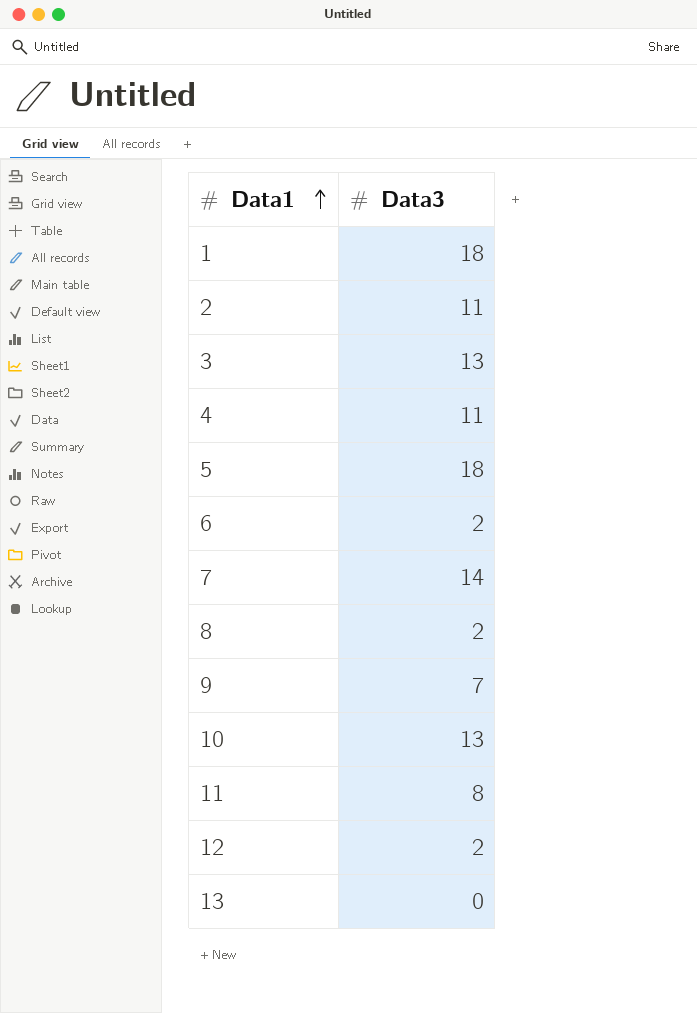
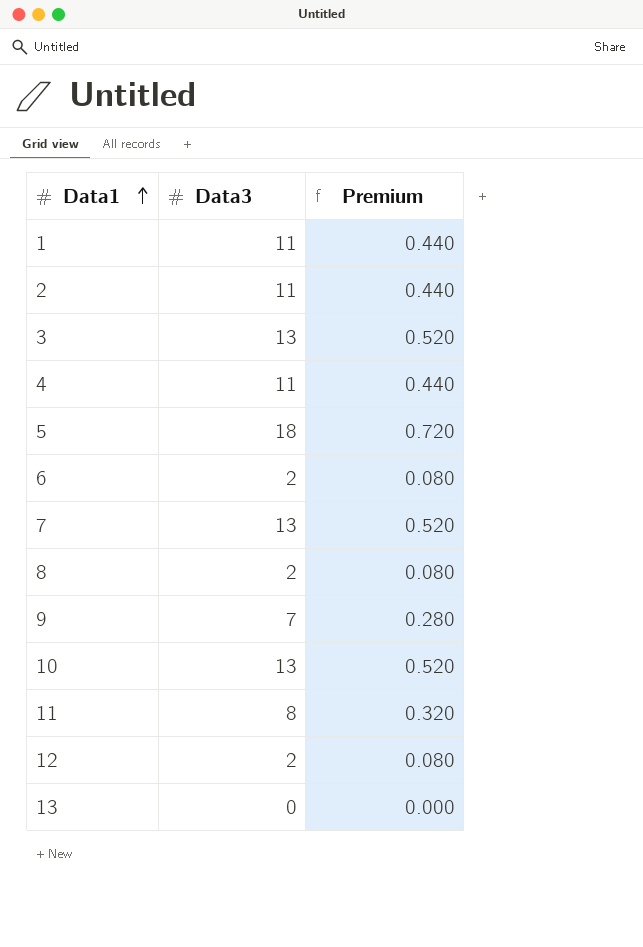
column Premium | formula: none -> [Data3] * 0.04
1 | Data3: 18 -> 11
7 | Data3: 14 -> 13

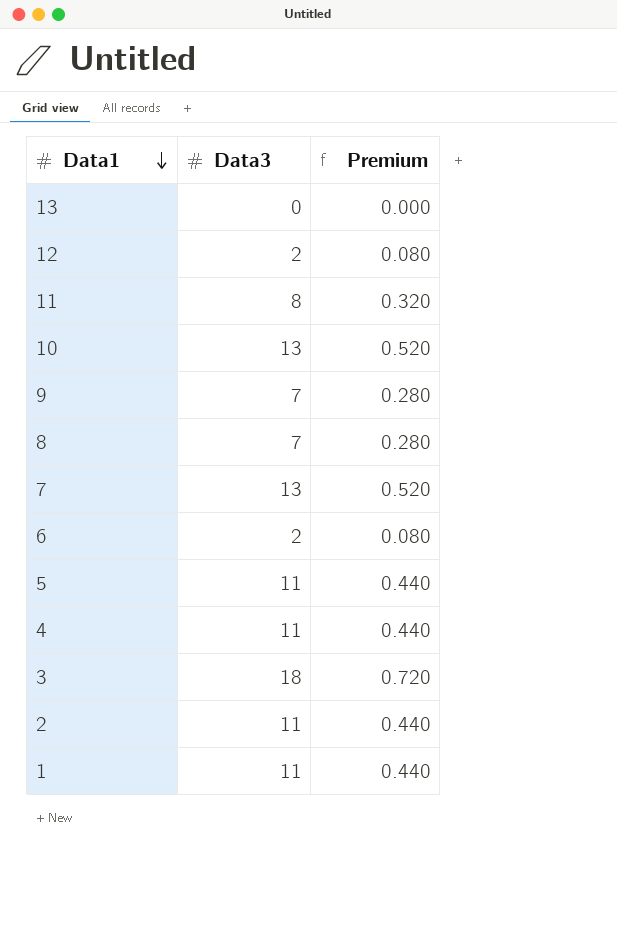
row order: Data1 ascending -> Data1 descending
8 | Data3: 2 -> 7
8 | Premium: 0.080 -> 0.280
5 | Data3: 18 -> 11
5 | Premium: 0.720 -> 0.440
3 | Data3: 13 -> 18
3 | Premium: 0.520 -> 0.720

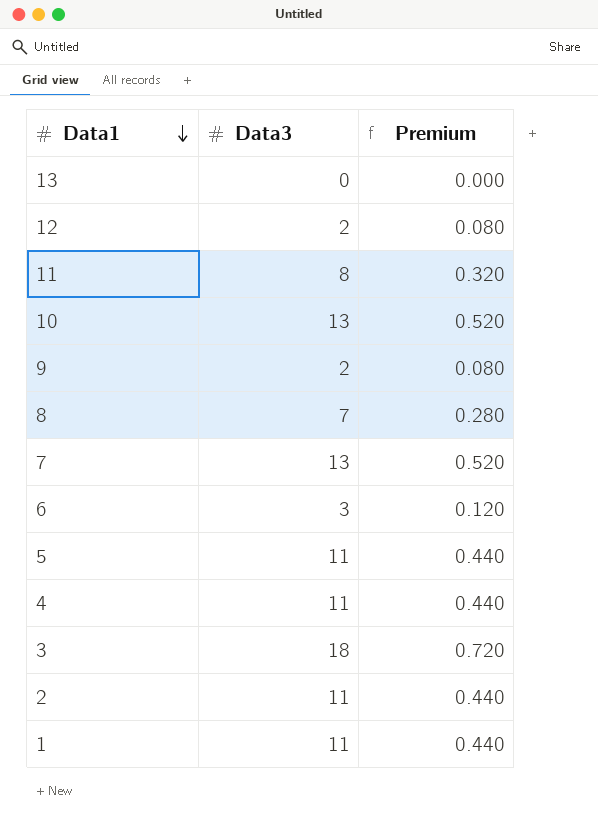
9 | Data3: 7 -> 2
9 | Premium: 0.280 -> 0.080
6 | Data3: 2 -> 3
6 | Premium: 0.080 -> 0.120

